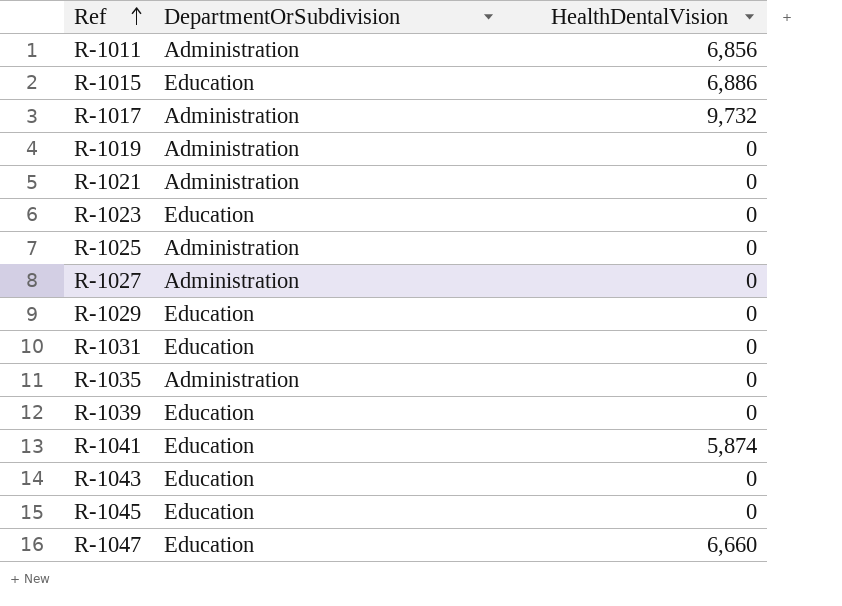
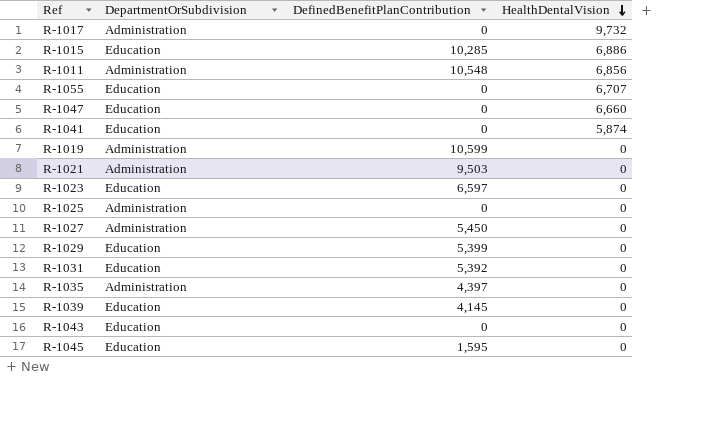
row order: Ref ascending -> HealthDentalVision descending
column DefinedBenefitPlanContribution | position: none -> 3
row R-1055: none -> Education | 0 | 6,707

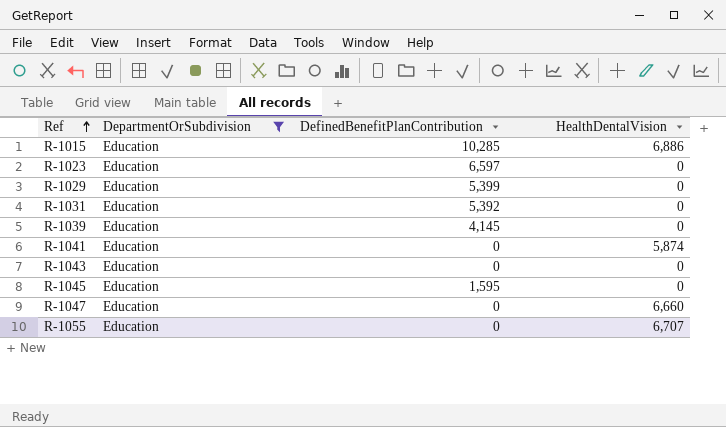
filter: none -> DepartmentOrSubdivision = Education
row order: HealthDentalVision descending -> Ref ascending

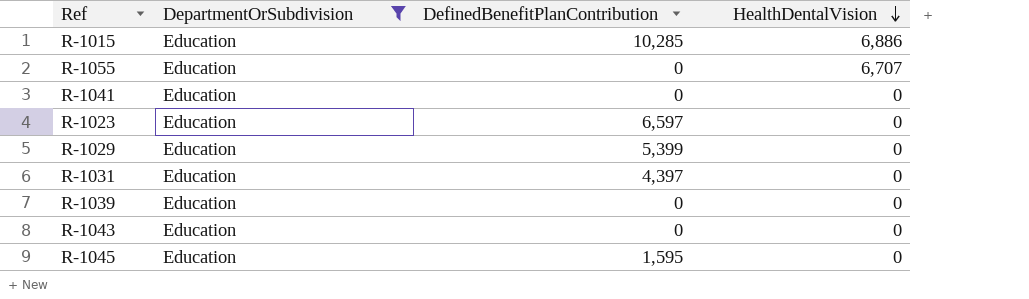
row order: Ref ascending -> HealthDentalVision descending
row R-1047: Education | 0 | 6,660 -> none
R-1041 | HealthDentalVision: 5,874 -> 0
R-1031 | DefinedBenefitPlanContribution: 5,392 -> 4,397
R-1039 | DefinedBenefitPlanContribution: 4,145 -> 0

